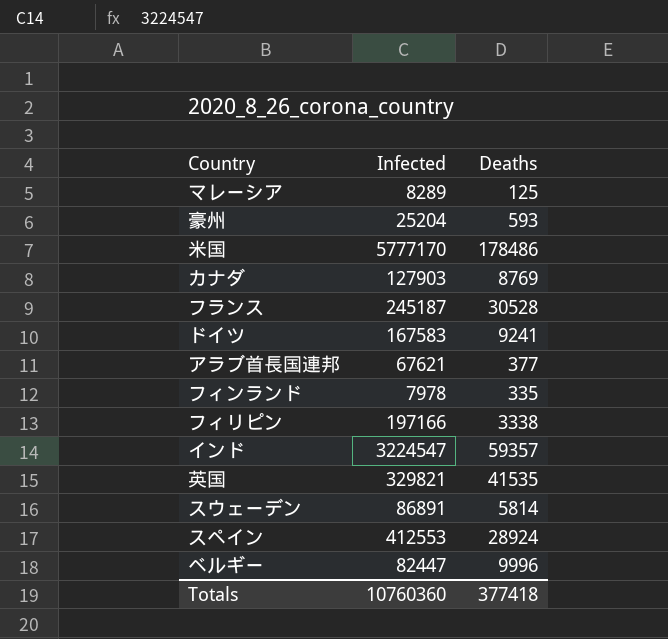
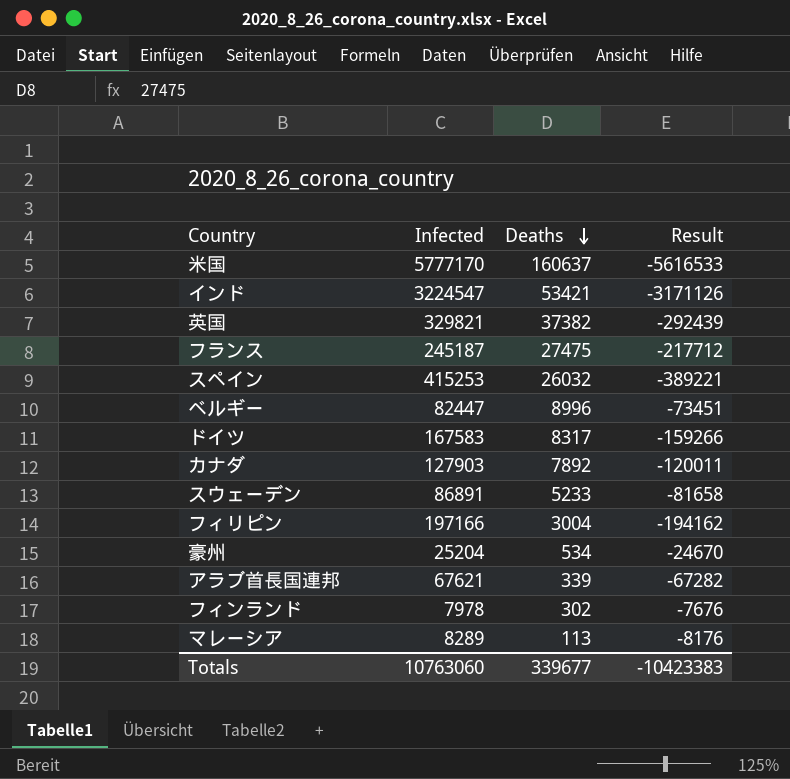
row order: none -> Deaths descending
column Result | formula: none -> [Deaths] - [Infected]
米国 | Deaths: 178486 -> 160637
インド | Deaths: 59357 -> 53421
英国 | Deaths: 41535 -> 37382
フランス | Deaths: 30528 -> 27475
スペイン | Infected: 412553 -> 415253
スペイン | Deaths: 28924 -> 26032
ベルギー | Deaths: 9996 -> 8996
ドイツ | Deaths: 9241 -> 8317
カナダ | Deaths: 8769 -> 7892
スウェーデン | Deaths: 5814 -> 5233
フィリピン | Deaths: 3338 -> 3004
豪州 | Deaths: 593 -> 534
アラブ首長国連邦 | Deaths: 377 -> 339
フィンランド | Deaths: 335 -> 302
マレーシア | Deaths: 125 -> 113
Totals | Infected: 10760360 -> 10763060
Totals | Deaths: 377418 -> 339677

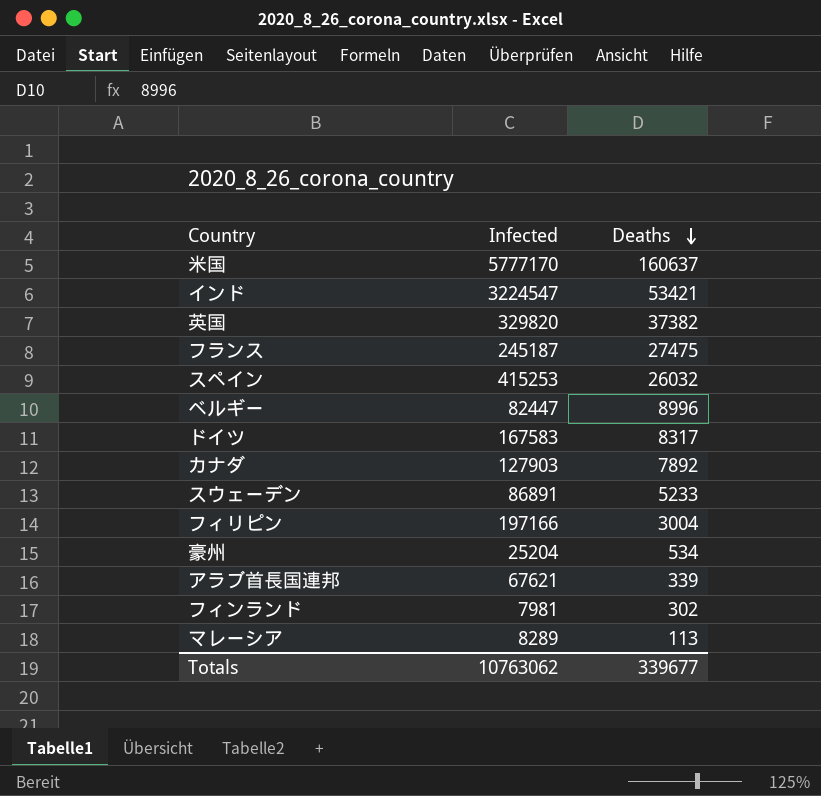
column Result | formula: [Deaths] - [Infected] -> none
英国 | Infected: 329821 -> 329820
フィンランド | Infected: 7978 -> 7981
Totals | Infected: 10763060 -> 10763062

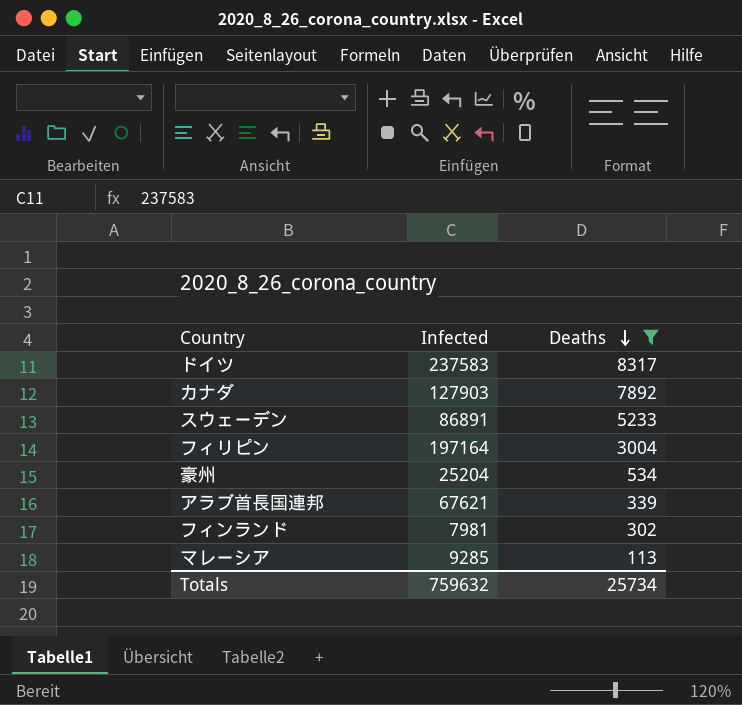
filter: none -> Deaths <= 8317
ドイツ | Infected: 167583 -> 237583
フィリピン | Infected: 197166 -> 197164
マレーシア | Infected: 8289 -> 9285
Totals | Infected: 10763062 -> 759632
Totals | Deaths: 339677 -> 25734

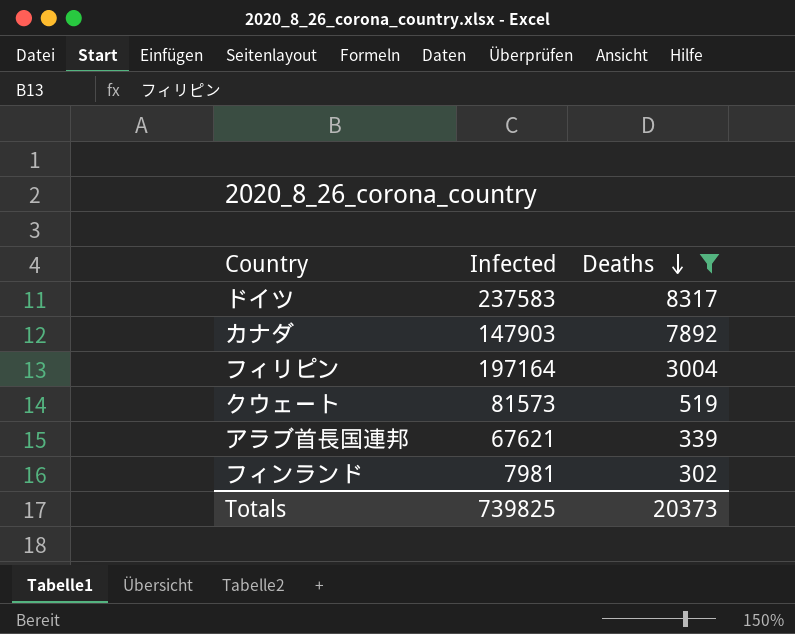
row スウェーデン: 86891 | 5233 -> none
row 豪州: 25204 | 534 -> none
row マレーシア: 9285 | 113 -> none
カナダ | Infected: 127903 -> 147903
row クウェート: none -> 81573 | 519
Totals | Infected: 759632 -> 739825
Totals | Deaths: 25734 -> 20373

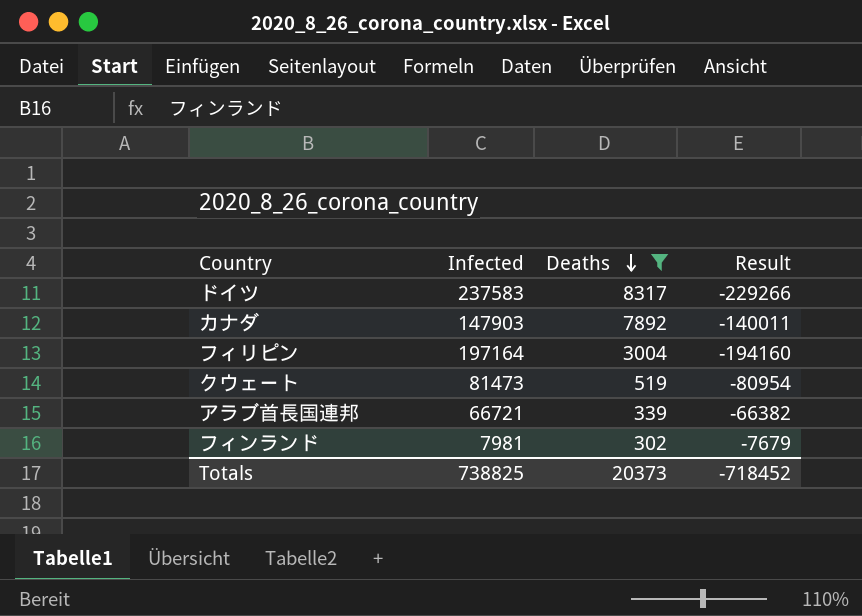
column Result | formula: none -> [Deaths] - [Infected]
クウェート | Infected: 81573 -> 81473
アラブ首長国連邦 | Infected: 67621 -> 66721
Totals | Infected: 739825 -> 738825

